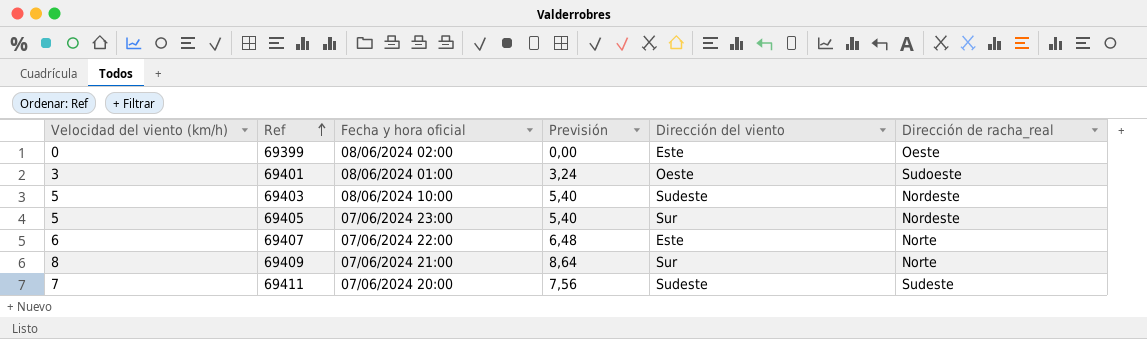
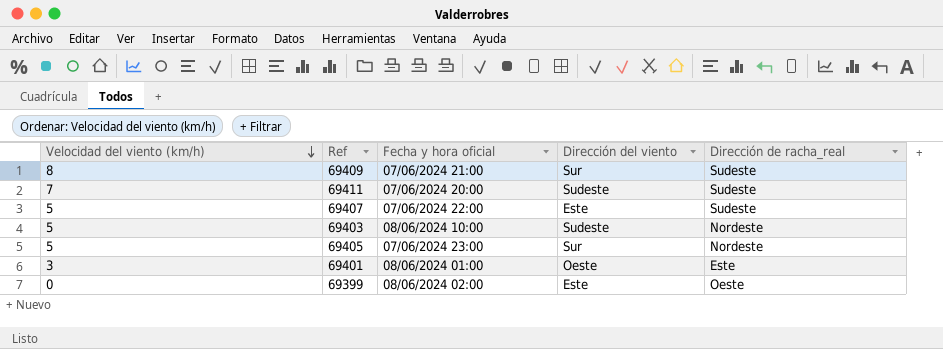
row order: Ref ascending -> Velocidad del viento (km/h) descending
column Previsión | formula: [Velocidad del viento (km/h)] * 1,08 -> none
69409 | Dirección de racha_real: Norte -> Sudeste
69407 | Velocidad del viento (km/h): 6 -> 5
69407 | Dirección de racha_real: Norte -> Sudeste
69401 | Dirección de racha_real: Sudoeste -> Este

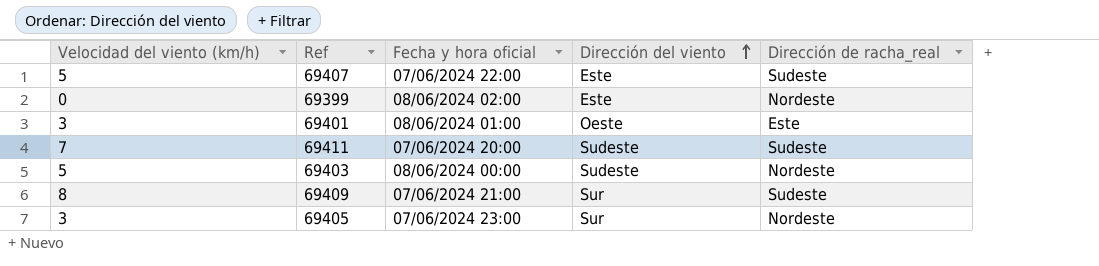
row order: Velocidad del viento (km/h) descending -> Dirección del viento ascending
69399 | Dirección de racha_real: Oeste -> Nordeste
69403 | Fecha y hora oficial: 08/06/2024 10:00 -> 08/06/2024 00:00
69405 | Velocidad del viento (km/h): 5 -> 3

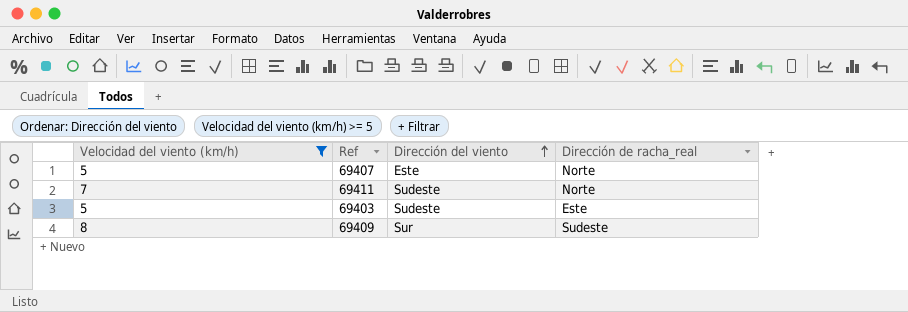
filter: none -> Velocidad del viento (km/h) >= 5
column Fecha y hora oficial | position: 3 -> none
69407 | Dirección de racha_real: Sudeste -> Norte
69411 | Dirección de racha_real: Sudeste -> Norte
69403 | Dirección de racha_real: Nordeste -> Este

